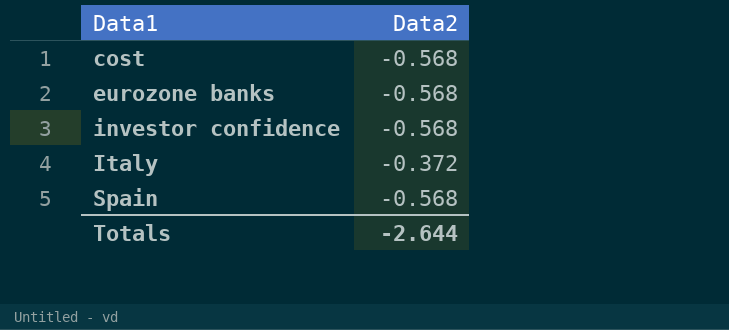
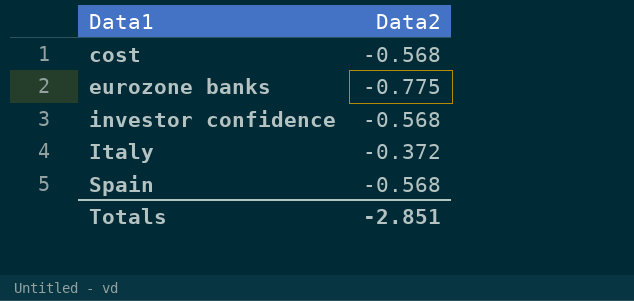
eurozone banks | Data2: -0.568 -> -0.775
Totals | Data2: -2.644 -> -2.851

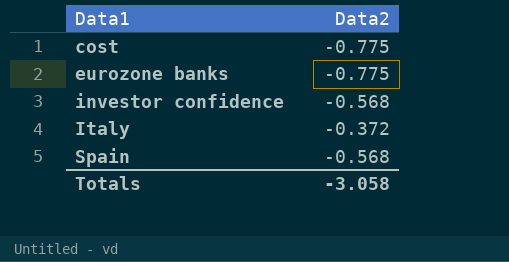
cost | Data2: -0.568 -> -0.775
Totals | Data2: -2.851 -> -3.058

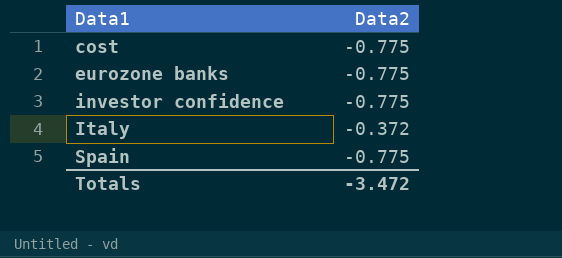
investor confidence | Data2: -0.568 -> -0.775
Spain | Data2: -0.568 -> -0.775
Totals | Data2: -3.058 -> -3.472

